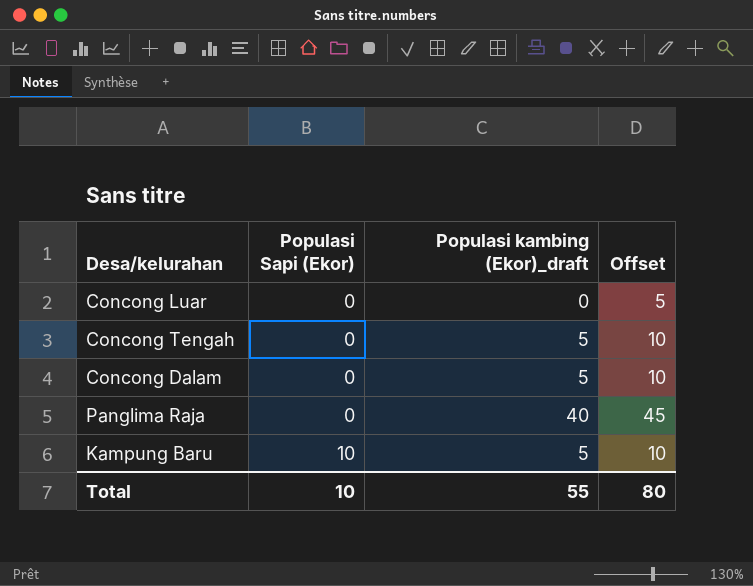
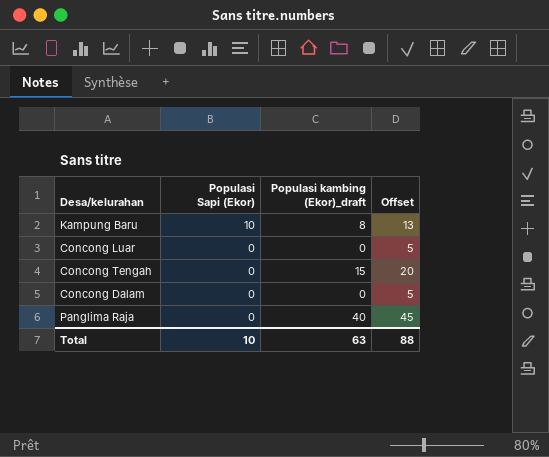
row order: Populasi Sapi (Ekor) ascending -> Populasi Sapi (Ekor) descending
Kampung Baru | Populasi kambing (Ekor)_draft: 5 -> 8
Kampung Baru | Offset: 10 -> 13
Concong Tengah | Populasi kambing (Ekor)_draft: 5 -> 15
Concong Tengah | Offset: 10 -> 20
Concong Dalam | Populasi kambing (Ekor)_draft: 5 -> 0
Concong Dalam | Offset: 10 -> 5
Total | Populasi kambing (Ekor)_draft: 55 -> 63
Total | Offset: 80 -> 88

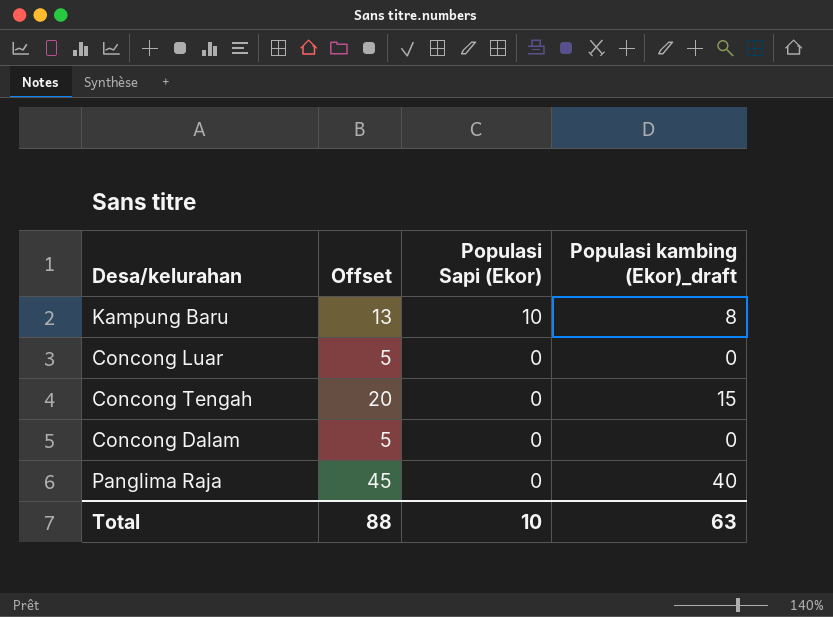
column Offset | position: 4 -> 2

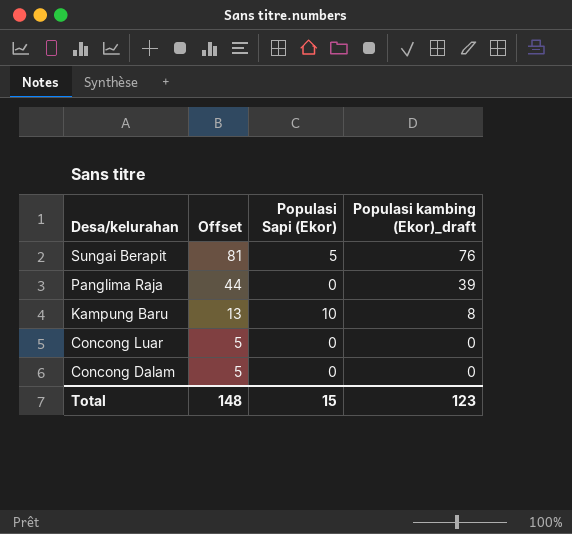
row order: Populasi Sapi (Ekor) descending -> Desa/kelurahan descending
row Concong Tengah: 20 | 0 | 15 -> none
row Sungai Berapit: none -> 81 | 5 | 76
Panglima Raja | Offset: 45 -> 44
Panglima Raja | Populasi kambing (Ekor)_draft: 40 -> 39
Total | Offset: 88 -> 148
Total | Populasi Sapi (Ekor): 10 -> 15
Total | Populasi kambing (Ekor)_draft: 63 -> 123

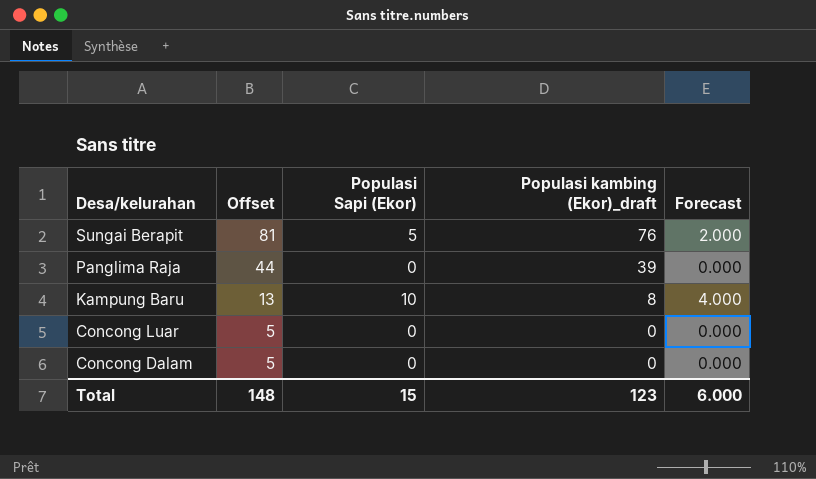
column Forecast | formula: none -> [Populasi Sapi (Ekor)] * 0.4

